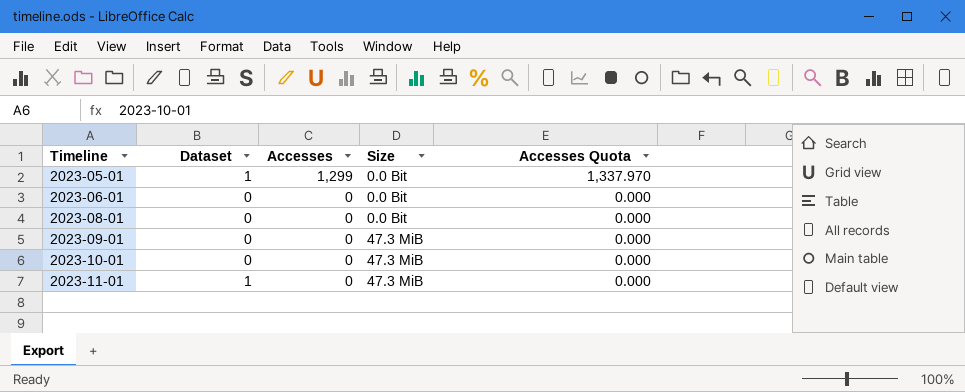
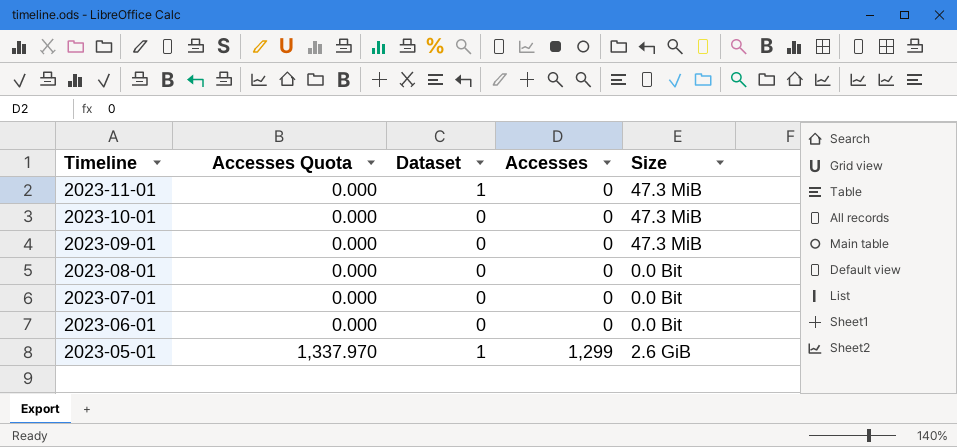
row order: Timeline ascending -> Timeline descending
column Accesses Quota | position: 5 -> 2
row 2023-07-01: none -> 0.000 | 0 | 0 | 0.0 Bit
2023-05-01 | Size: 0.0 Bit -> 2.6 GiB

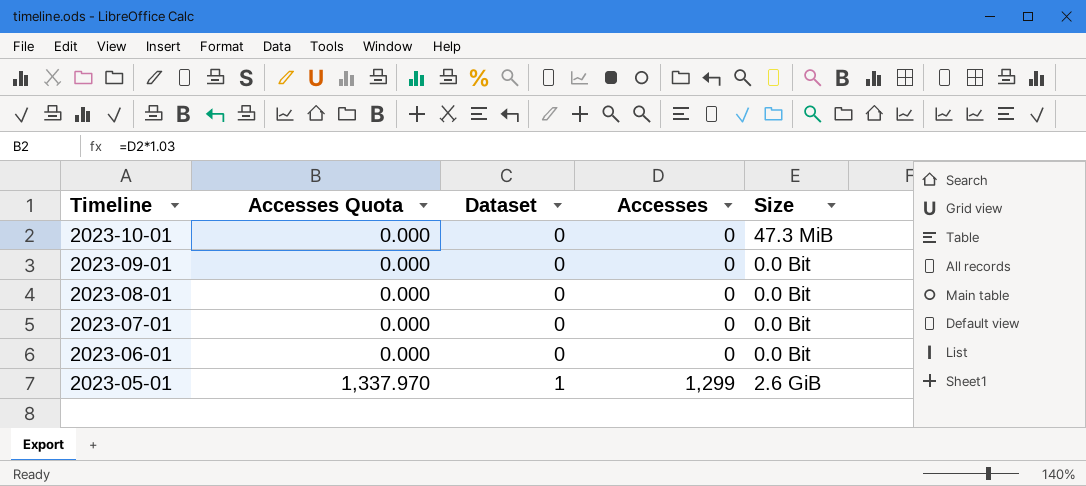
row 2023-11-01: 0.000 | 1 | 0 | 47.3 MiB -> none
2023-09-01 | Size: 47.3 MiB -> 0.0 Bit

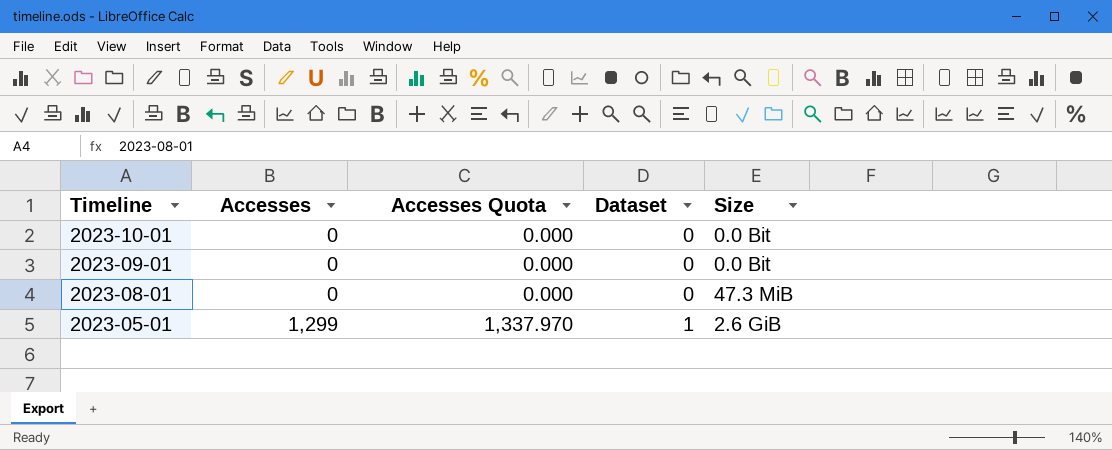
column Accesses | position: 4 -> 2
row 2023-07-01: 0.000 | 0 | 0 | 0.0 Bit -> none
row 2023-06-01: 0.000 | 0 | 0 | 0.0 Bit -> none
2023-10-01 | Size: 47.3 MiB -> 0.0 Bit
2023-08-01 | Size: 0.0 Bit -> 47.3 MiB

